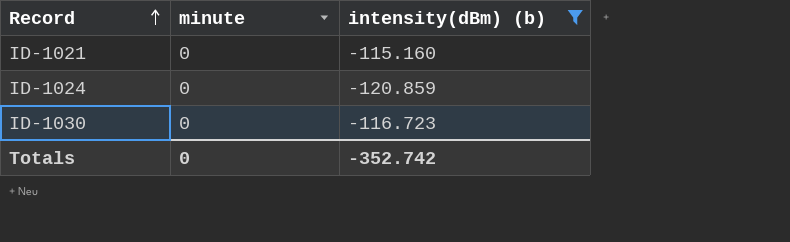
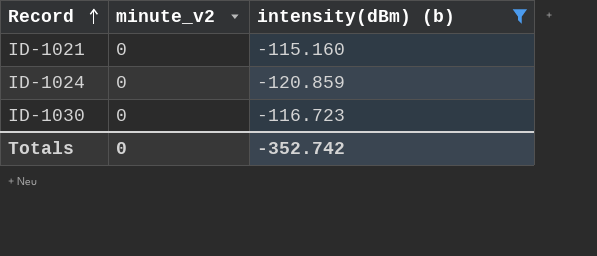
column name: minute -> minute_v2

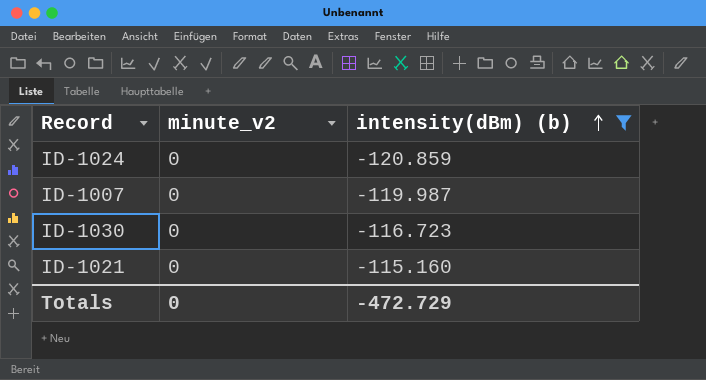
row order: Record ascending -> intensity(dBm) (b) ascending
row ID-1007: none -> 0 | -119.987
Totals | intensity(dBm) (b): -352.742 -> -472.729

